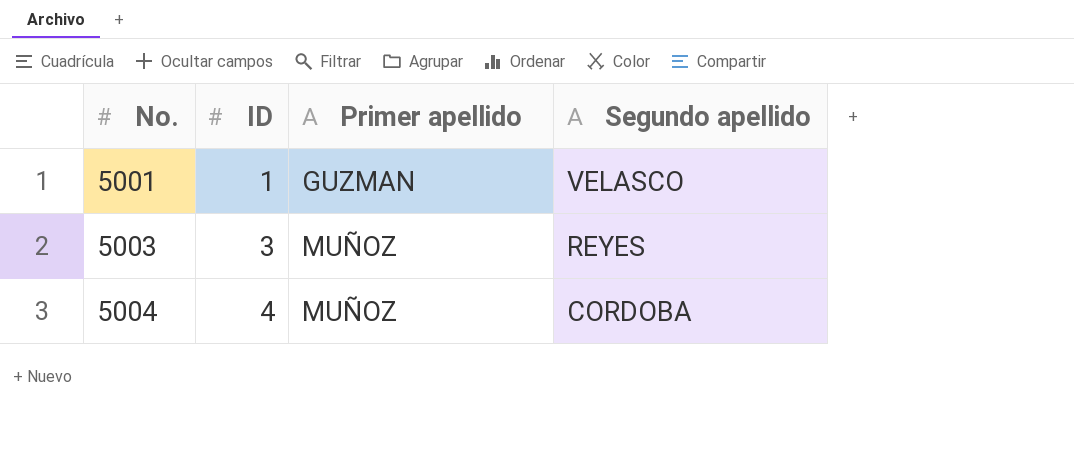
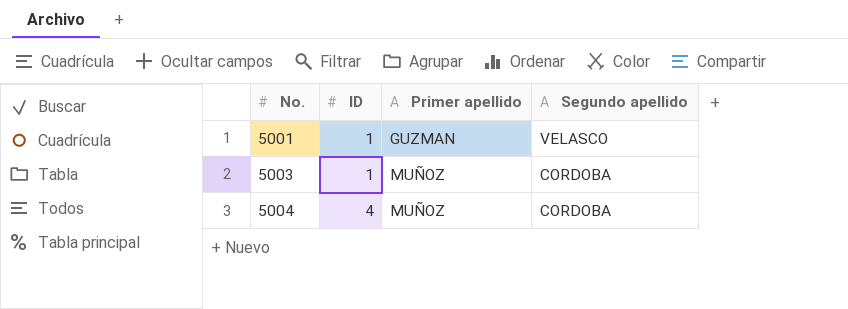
5003 | ID: 3 -> 1
5003 | Segundo apellido: REYES -> CORDOBA

